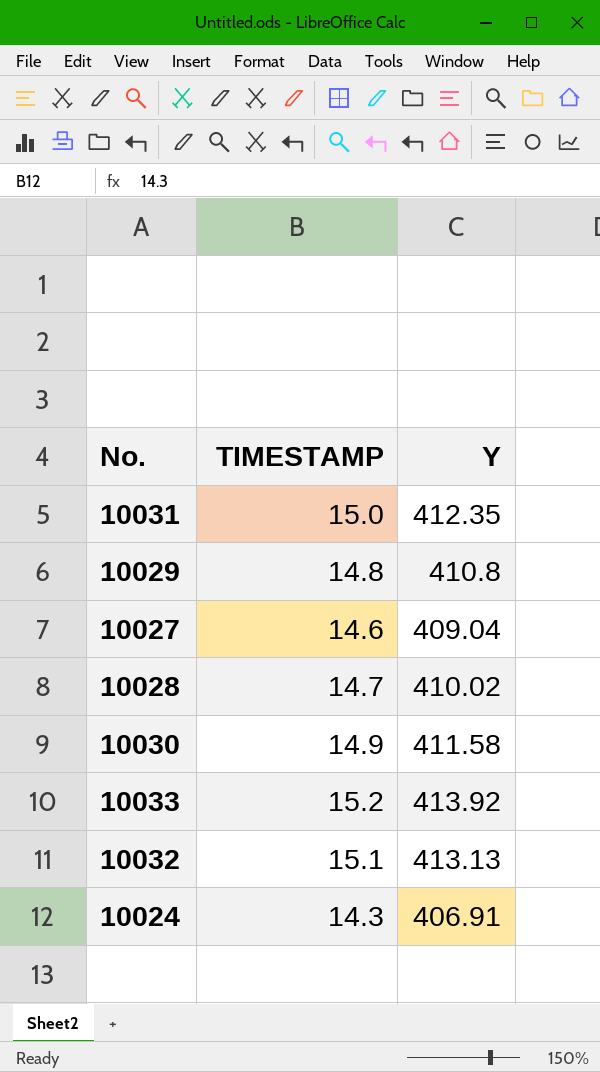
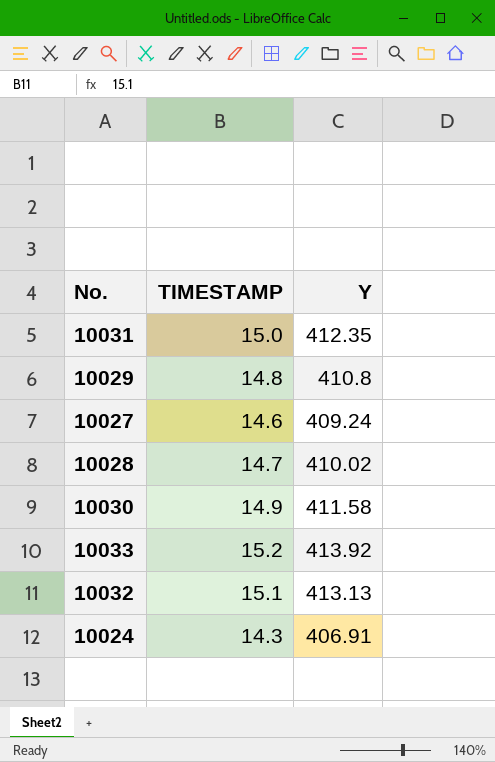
10027 | Y: 409.04 -> 409.24

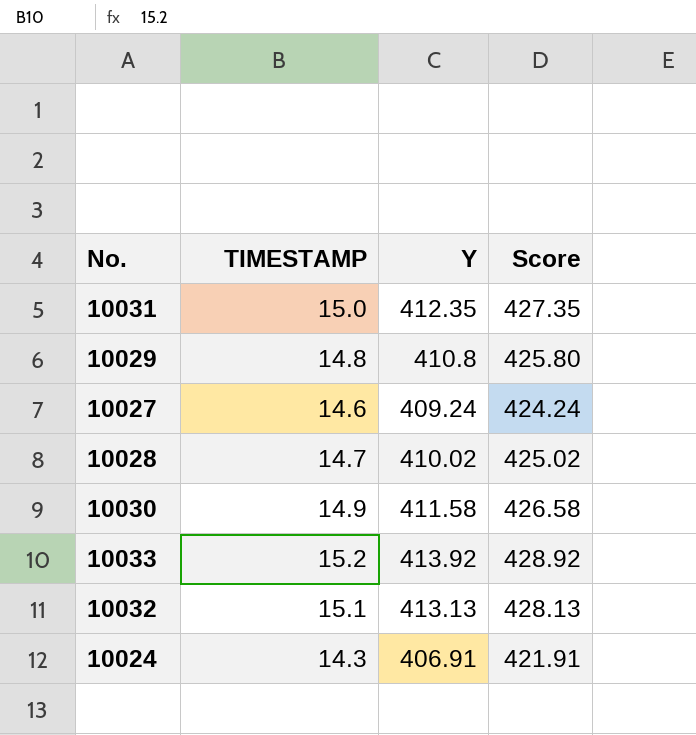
column Score | formula: none -> [Y] + 15

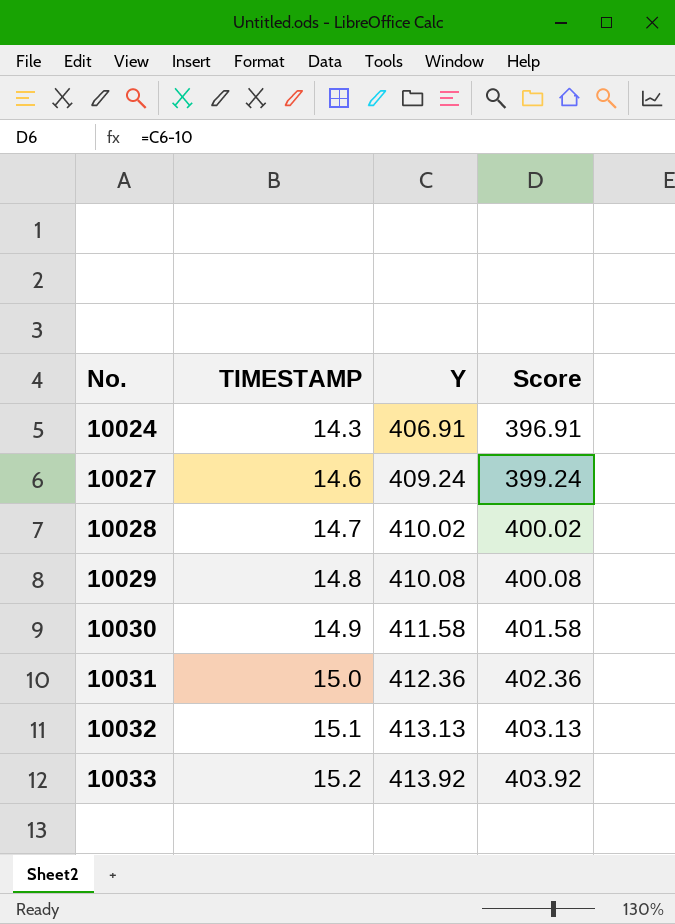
row order: none -> No. ascending
column Score | formula: [Y] + 15 -> [Y] - 10
10029 | Y: 410.8 -> 410.08
10031 | Y: 412.35 -> 412.36

